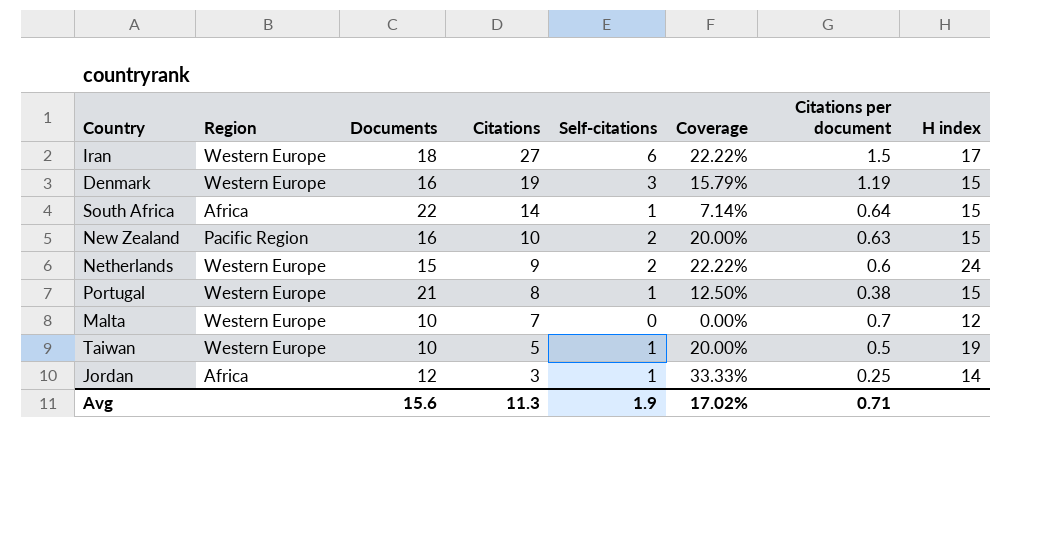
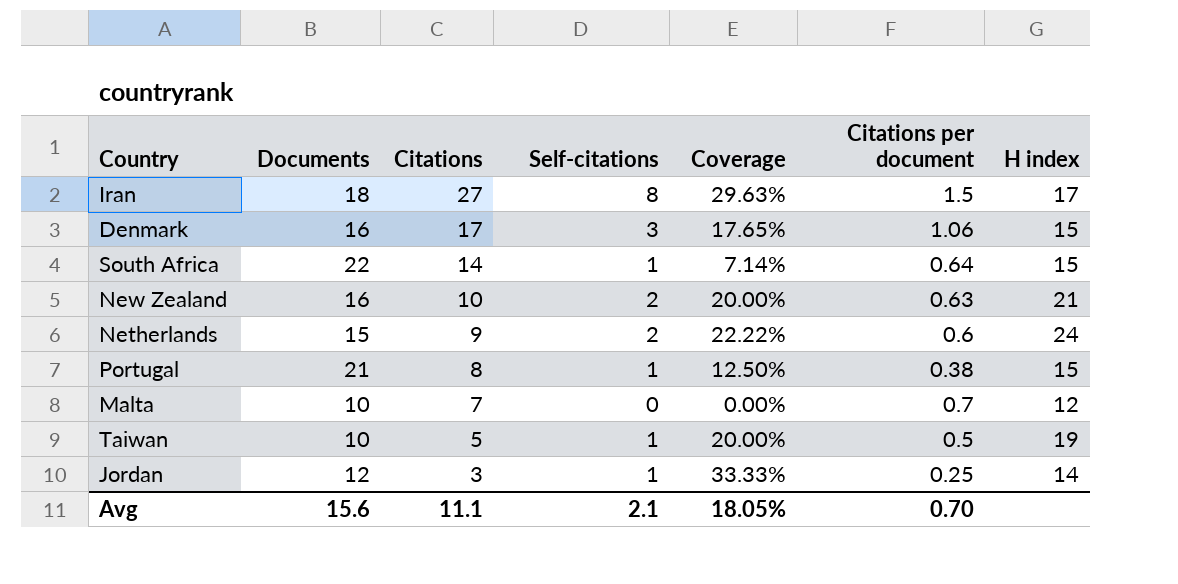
column Region | position: 2 -> none
Iran | Self-citations: 6 -> 8
Iran | Coverage: 22.22% -> 29.63%
Denmark | Citations: 19 -> 17
Denmark | Coverage: 15.79% -> 17.65%
Denmark | Citations per document: 1.19 -> 1.06
New Zealand | H index: 15 -> 21
Avg | Citations: 11.3 -> 11.1
Avg | Self-citations: 1.9 -> 2.1
Avg | Coverage: 17.02% -> 18.05%
Avg | Citations per document: 0.71 -> 0.70

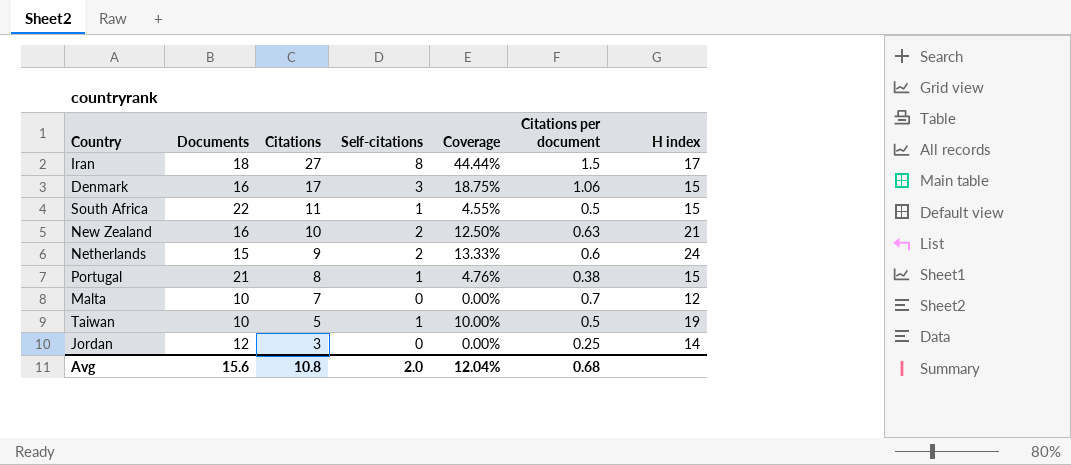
column Coverage | formula: [Self-citations] / [Citations] -> [Self-citations] / [Documents]
South Africa | Citations: 14 -> 11
South Africa | Citations per document: 0.64 -> 0.5
Jordan | Self-citations: 1 -> 0
Avg | Citations: 11.1 -> 10.8
Avg | Self-citations: 2.1 -> 2.0
Avg | Coverage: 18.05% -> 12.04%
Avg | Citations per document: 0.70 -> 0.68

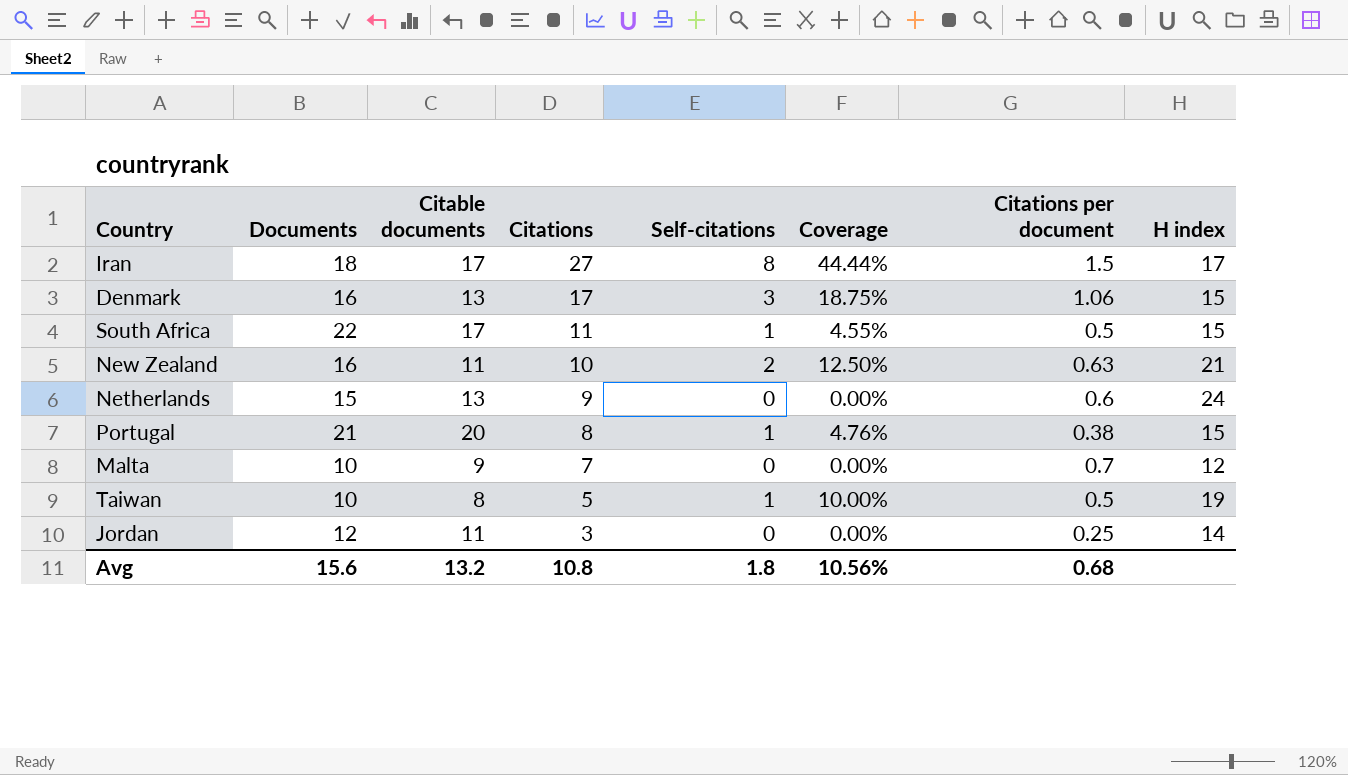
column Citable documents | position: none -> 3
Netherlands | Self-citations: 2 -> 0
Netherlands | Coverage: 13.33% -> 0.00%
Avg | Self-citations: 2.0 -> 1.8
Avg | Coverage: 12.04% -> 10.56%

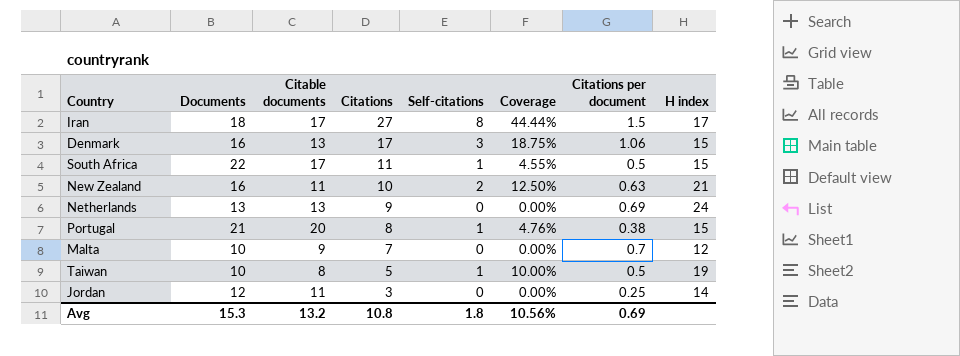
Netherlands | Documents: 15 -> 13
Netherlands | Citations per document: 0.6 -> 0.69
Avg | Documents: 15.6 -> 15.3
Avg | Citations per document: 0.68 -> 0.69

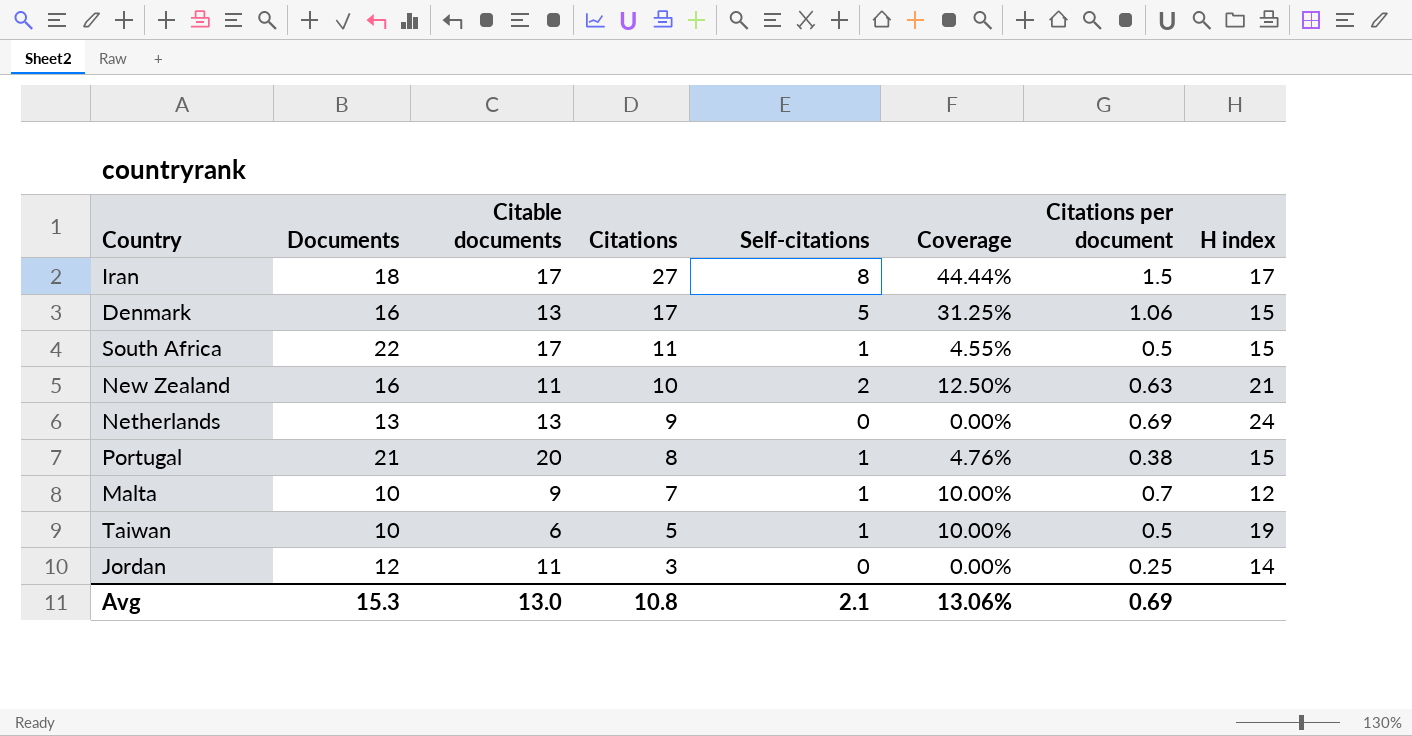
Denmark | Self-citations: 3 -> 5
Denmark | Coverage: 18.75% -> 31.25%
Malta | Self-citations: 0 -> 1
Malta | Coverage: 0.00% -> 10.00%
Taiwan | Citable documents: 8 -> 6
Avg | Citable documents: 13.2 -> 13.0
Avg | Self-citations: 1.8 -> 2.1
Avg | Coverage: 10.56% -> 13.06%

